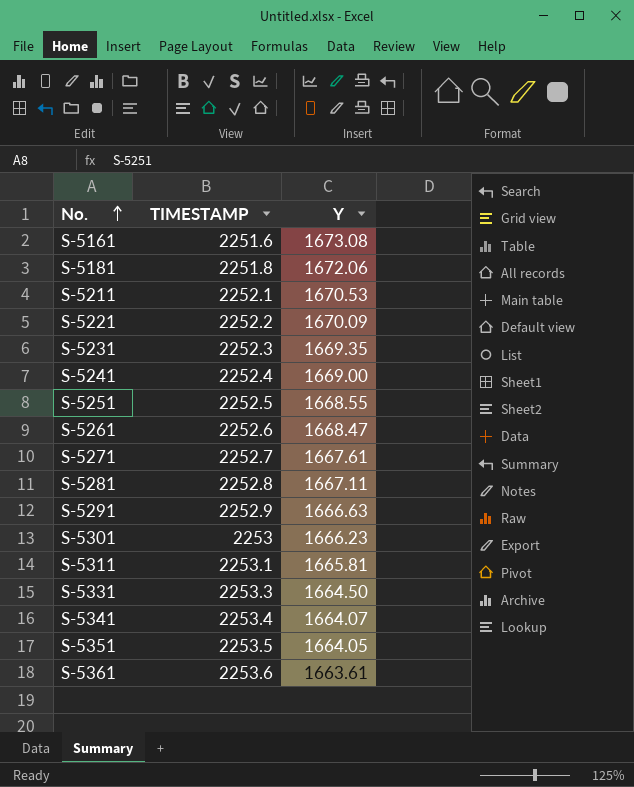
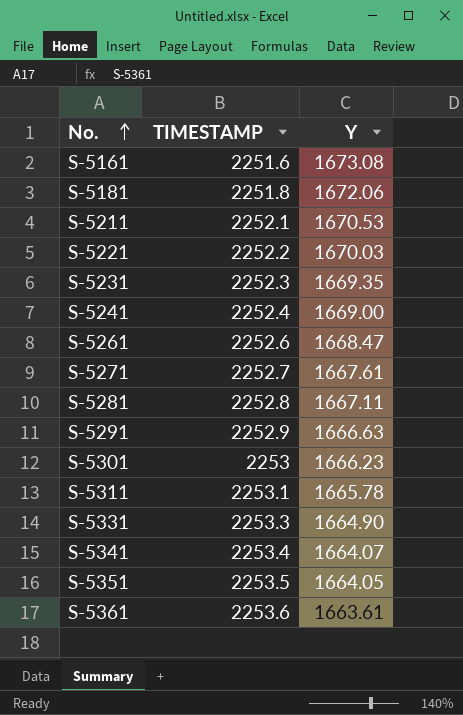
row S-5251: 2252.5 | 1668.55 -> none
S-5221 | Y: 1670.09 -> 1670.03
S-5311 | Y: 1665.81 -> 1665.78
S-5331 | Y: 1664.50 -> 1664.90

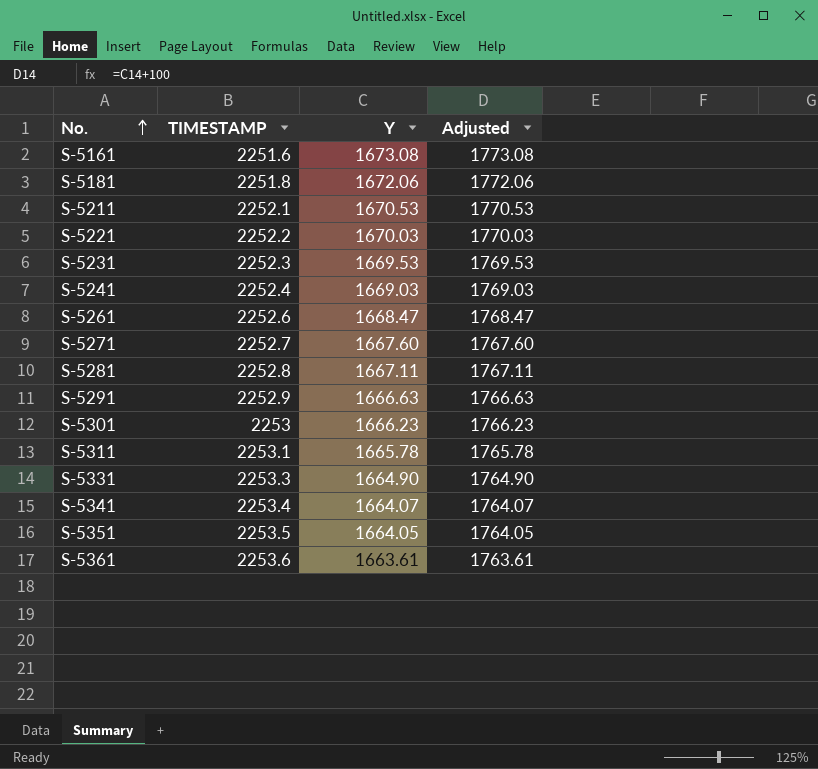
column Adjusted | formula: none -> [Y] + 100
S-5231 | Y: 1669.35 -> 1669.53
S-5241 | Y: 1669.00 -> 1669.03
S-5271 | Y: 1667.61 -> 1667.60

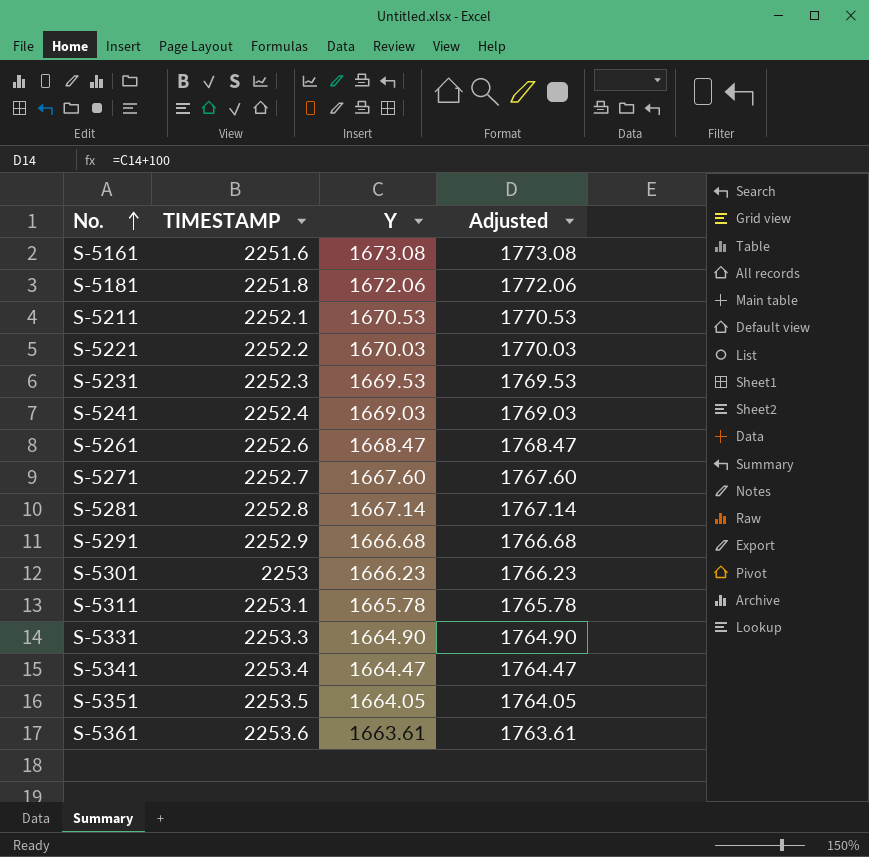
S-5281 | Y: 1667.11 -> 1667.14
S-5281 | Adjusted: 1767.11 -> 1767.14
S-5291 | Y: 1666.63 -> 1666.68
S-5291 | Adjusted: 1766.63 -> 1766.68
S-5341 | Y: 1664.07 -> 1664.47
S-5341 | Adjusted: 1764.07 -> 1764.47

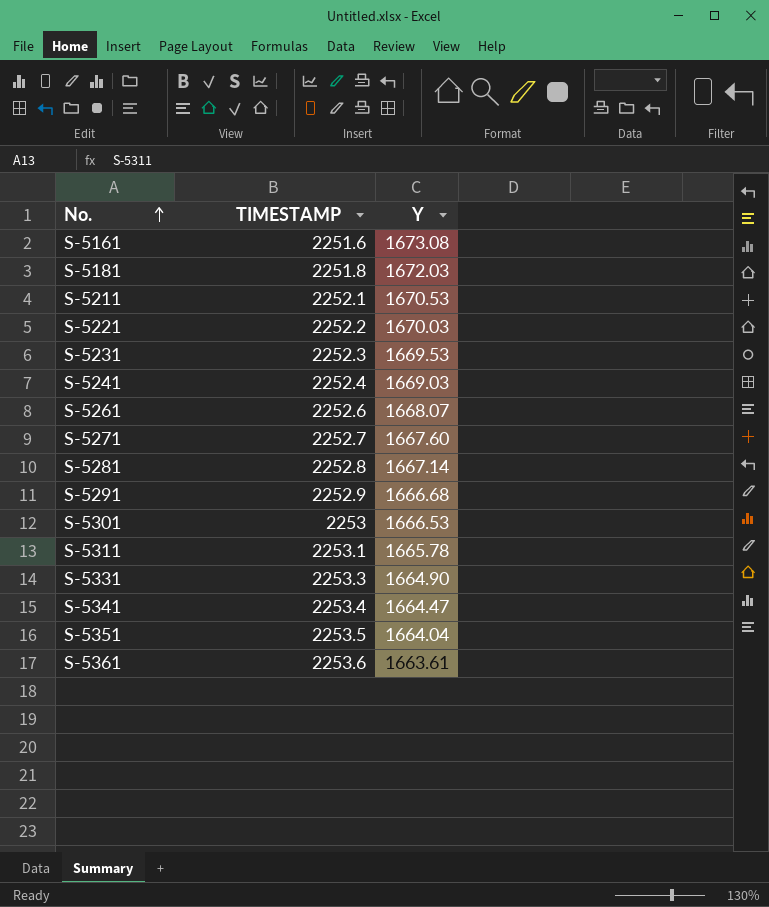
column Adjusted | formula: [Y] + 100 -> none
S-5181 | Y: 1672.06 -> 1672.03
S-5261 | Y: 1668.47 -> 1668.07
S-5301 | Y: 1666.23 -> 1666.53
S-5351 | Y: 1664.05 -> 1664.04

